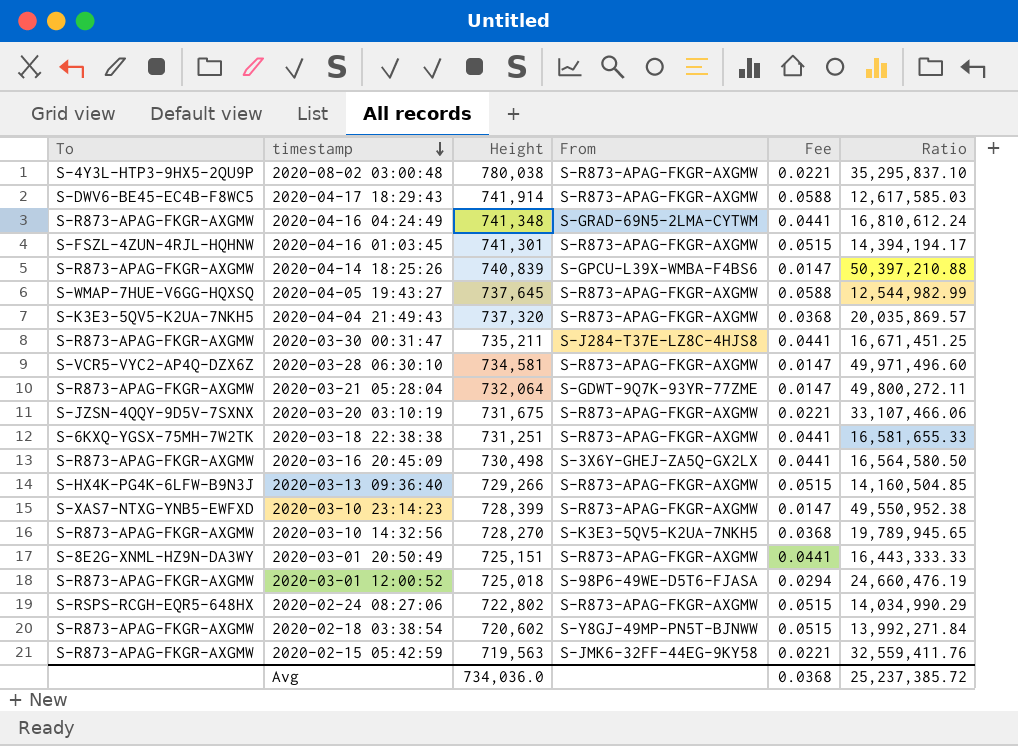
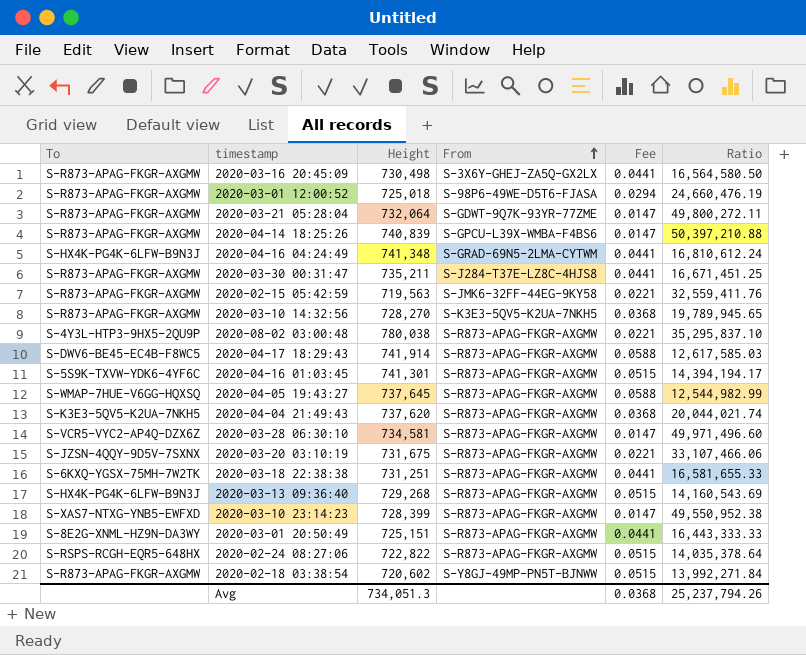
row order: timestamp descending -> From ascending
2020-04-16 04:24:49 | To: S-R873-APAG-FKGR-AXGMW -> S-HX4K-PG4K-6LFW-B9N3J
2020-04-16 01:03:45 | To: S-FSZL-4ZUN-4RJL-HQHNW -> S-5S9K-TXVW-YDK6-4YF6C
2020-04-04 21:49:43 | Height: 737,320 -> 737,620
2020-04-04 21:49:43 | Ratio: 20,035,869.57 -> 20,044,021.74
2020-03-13 09:36:40 | Height: 729,266 -> 729,268
2020-03-13 09:36:40 | Ratio: 14,160,504.85 -> 14,160,543.69
2020-02-24 08:27:06 | Height: 722,802 -> 722,822
2020-02-24 08:27:06 | Ratio: 14,034,990.29 -> 14,035,378.64
Avg | Height: 734,036.0 -> 734,051.3
Avg | Ratio: 25,237,385.72 -> 25,237,794.26

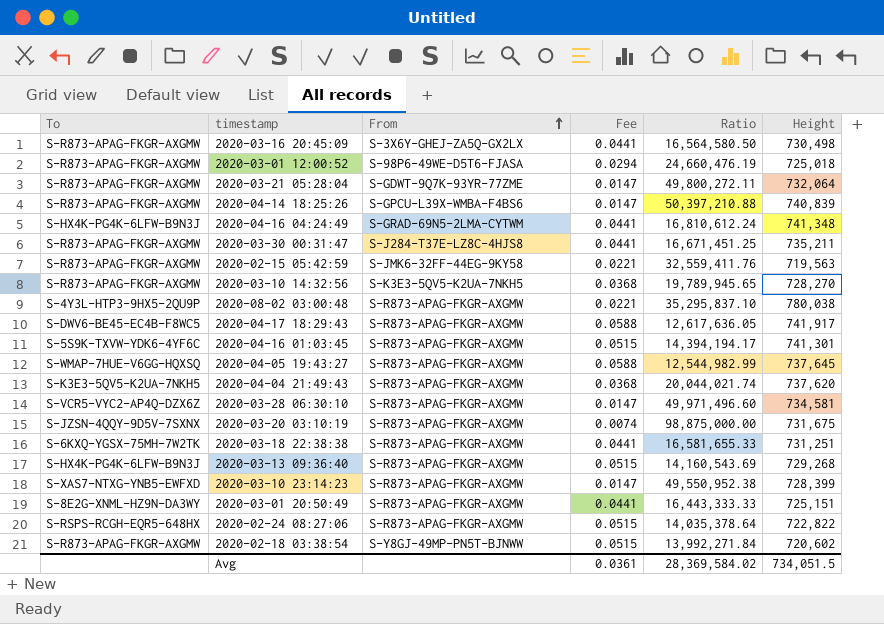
column Height | position: 3 -> 6
2020-04-17 18:29:43 | Ratio: 12,617,585.03 -> 12,617,636.05
2020-04-17 18:29:43 | Height: 741,914 -> 741,917
2020-03-20 03:10:19 | Fee: 0.0221 -> 0.0074
2020-03-20 03:10:19 | Ratio: 33,107,466.06 -> 98,875,000.00
Avg | Fee: 0.0368 -> 0.0361
Avg | Ratio: 25,237,794.26 -> 28,369,584.02
Avg | Height: 734,051.3 -> 734,051.5

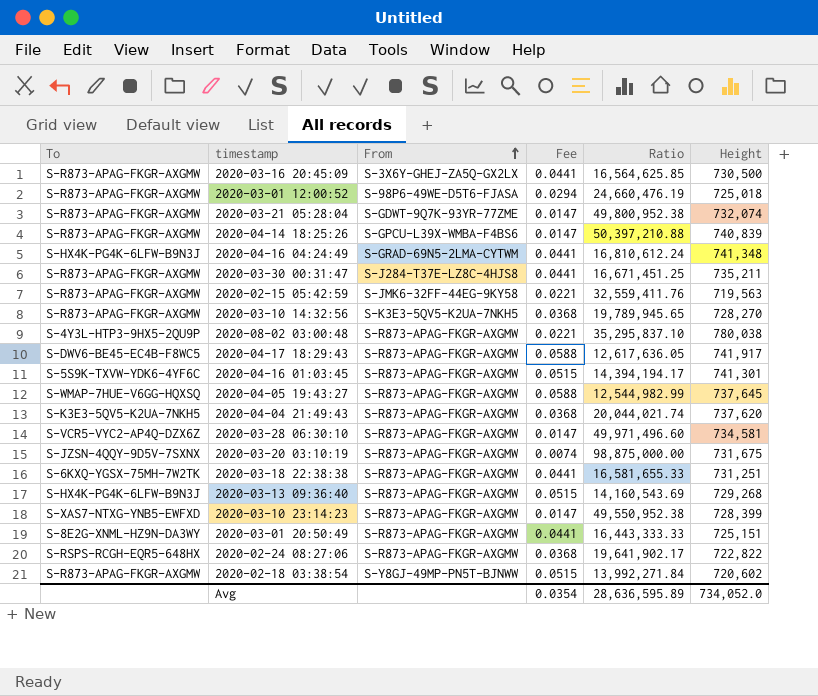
2020-03-16 20:45:09 | Ratio: 16,564,580.50 -> 16,564,625.85
2020-03-16 20:45:09 | Height: 730,498 -> 730,500
2020-03-21 05:28:04 | Ratio: 49,800,272.11 -> 49,800,952.38
2020-03-21 05:28:04 | Height: 732,064 -> 732,074
2020-02-24 08:27:06 | Fee: 0.0515 -> 0.0368
2020-02-24 08:27:06 | Ratio: 14,035,378.64 -> 19,641,902.17
Avg | Fee: 0.0361 -> 0.0354
Avg | Ratio: 28,369,584.02 -> 28,636,595.89
Avg | Height: 734,051.5 -> 734,052.0

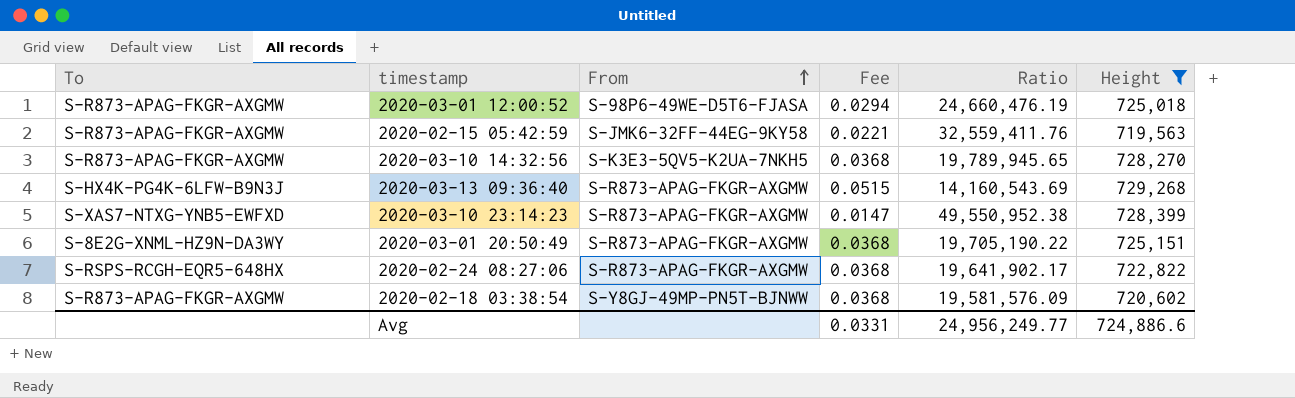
filter: none -> Height <= 729,268
2020-03-01 20:50:49 | Fee: 0.0441 -> 0.0368
2020-03-01 20:50:49 | Ratio: 16,443,333.33 -> 19,705,190.22
2020-02-18 03:38:54 | Fee: 0.0515 -> 0.0368
2020-02-18 03:38:54 | Ratio: 13,992,271.84 -> 19,581,576.09
Avg | Fee: 0.0354 -> 0.0331
Avg | Ratio: 28,636,595.89 -> 24,956,249.77
Avg | Height: 734,052.0 -> 724,886.6

